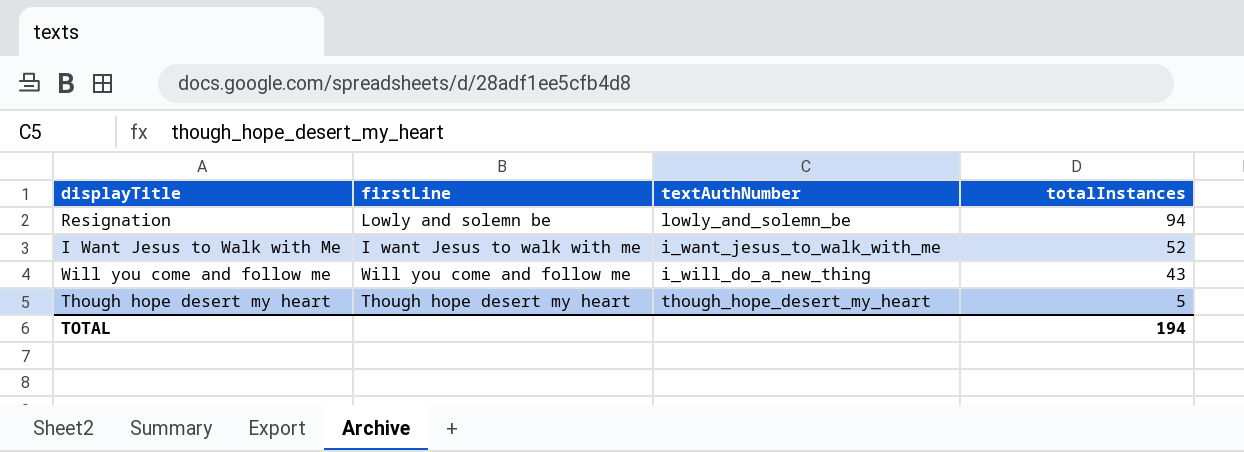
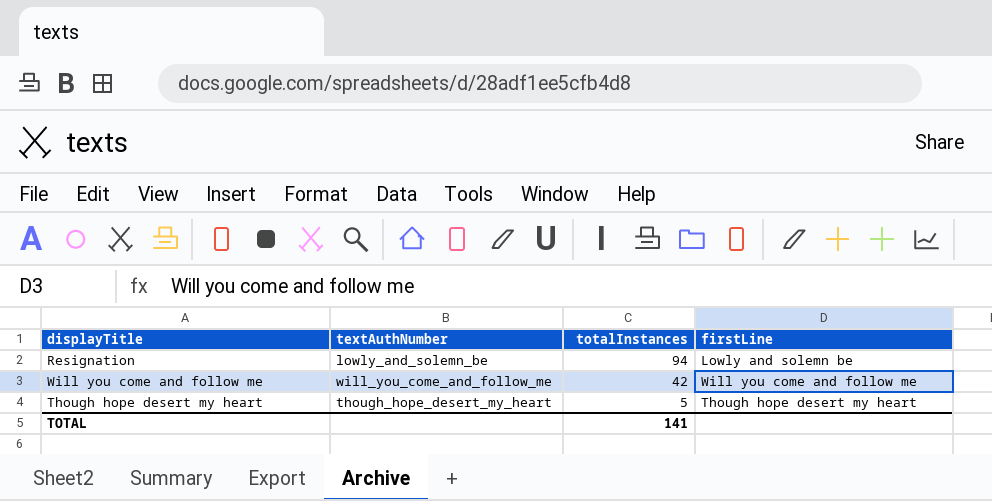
column firstLine | position: 2 -> 4
row I Want Jesus to Walk with Me: I want Jesus to walk with me | i_want_jesus_to_walk_with_me | 52 -> none
Will you come and follow me | textAuthNumber: i_will_do_a_new_thing -> will_you_come_and_follow_me
Will you come and follow me | totalInstances: 43 -> 42
TOTAL | totalInstances: 194 -> 141

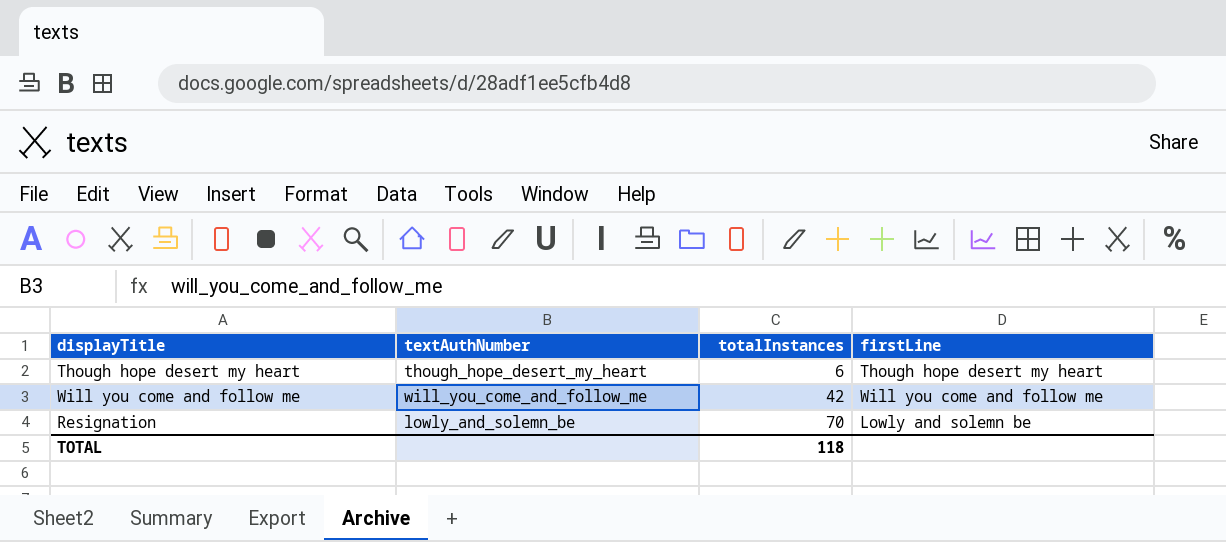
row order: totalInstances descending -> totalInstances ascending
Though hope desert my heart | totalInstances: 5 -> 6
Resignation | totalInstances: 94 -> 70
TOTAL | totalInstances: 141 -> 118

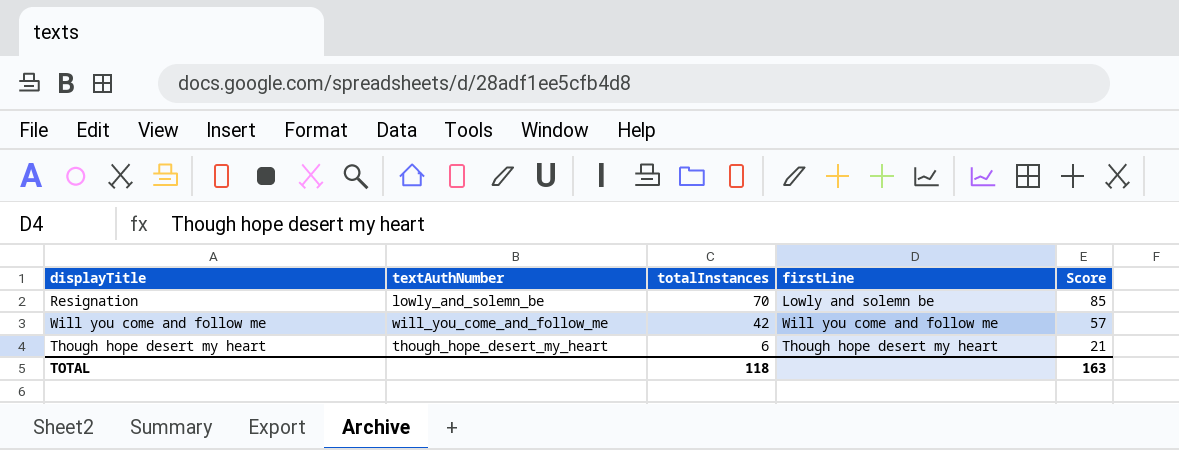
row order: totalInstances ascending -> totalInstances descending
column Score | formula: none -> [totalInstances] + 15

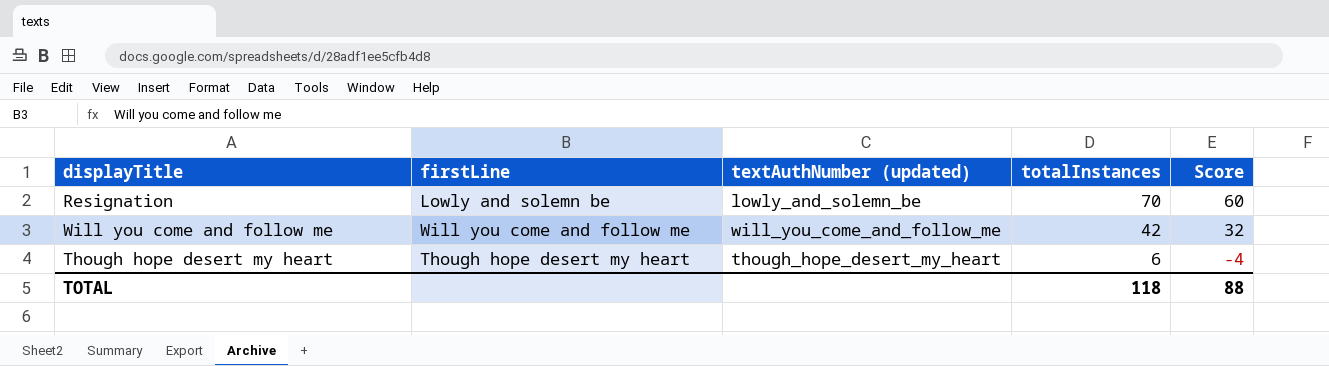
column firstLine | position: 4 -> 2
column name: textAuthNumber -> textAuthNumber (updated)
column Score | formula: [totalInstances] + 15 -> [totalInstances] - 10
TOTAL | Score: 163 -> 88

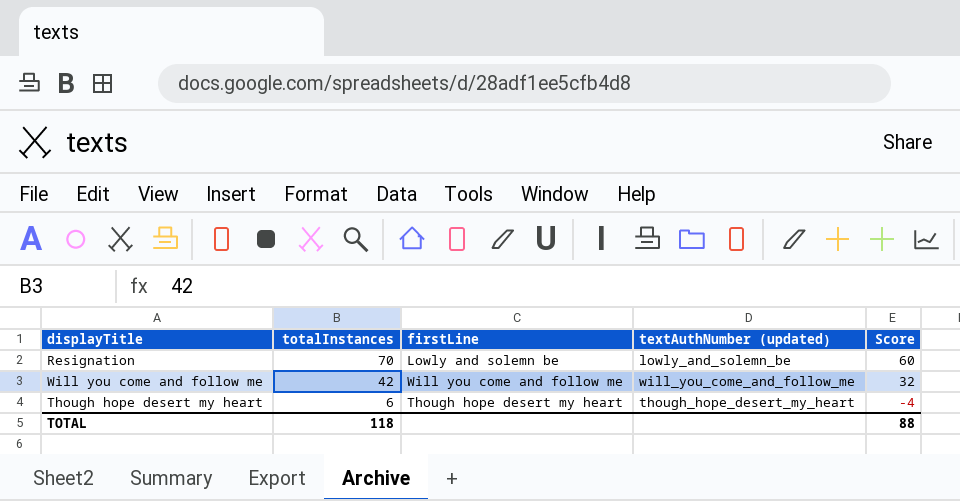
column totalInstances | position: 4 -> 2

